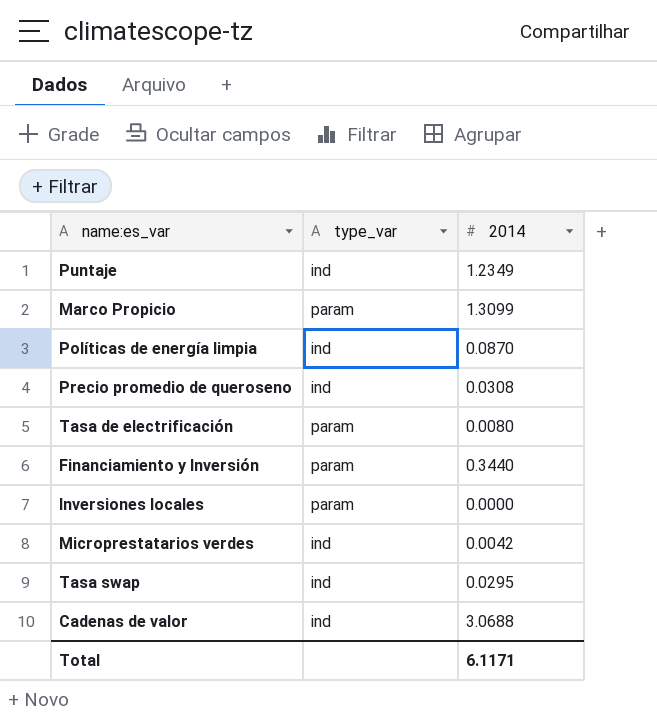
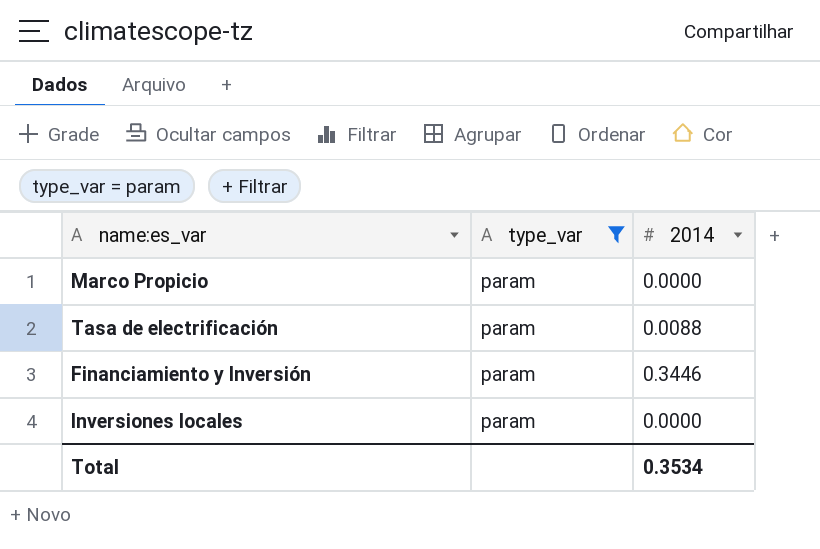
filter: none -> type_var = param
Marco Propicio | 2014: 1.3099 -> 0.0000
Tasa de electrificación | 2014: 0.0080 -> 0.0088
Financiamiento y Inversión | 2014: 0.3440 -> 0.3446
Total | 2014: 6.1171 -> 0.3534

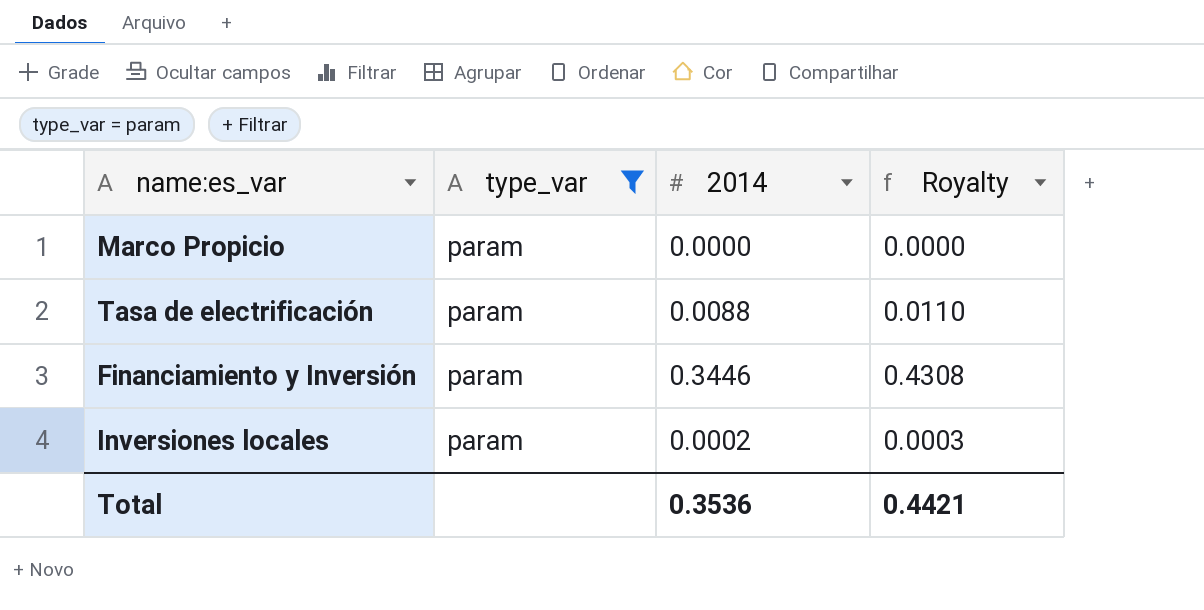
column Royalty | formula: none -> [2014] * 1.25
Inversiones locales | 2014: 0.0000 -> 0.0002
Total | 2014: 0.3534 -> 0.3536

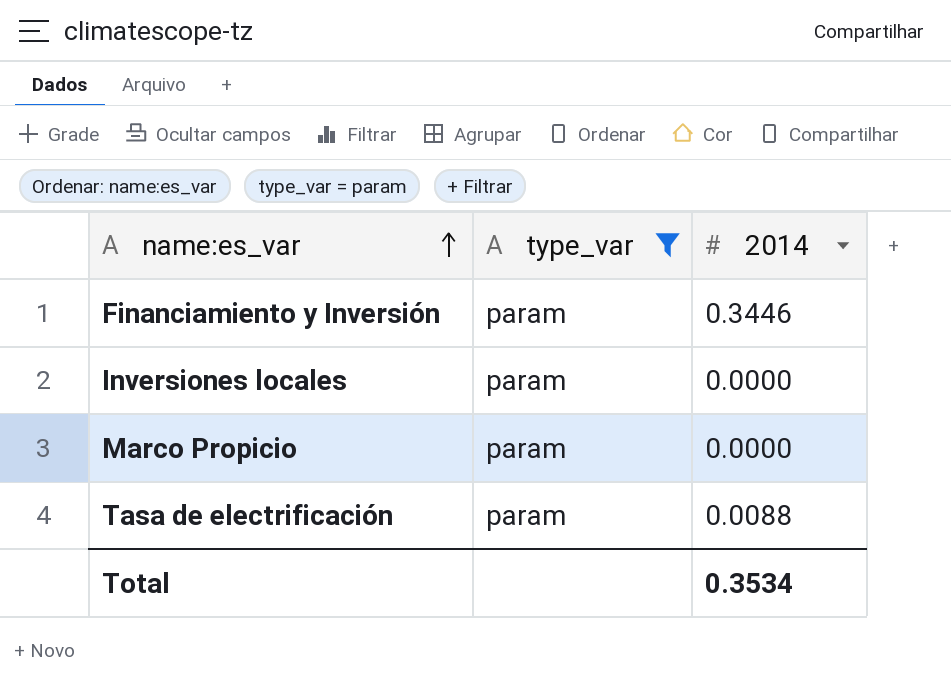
row order: none -> name:es_var ascending
column Royalty | formula: [2014] * 1.25 -> none
Inversiones locales | 2014: 0.0002 -> 0.0000
Total | 2014: 0.3536 -> 0.3534

